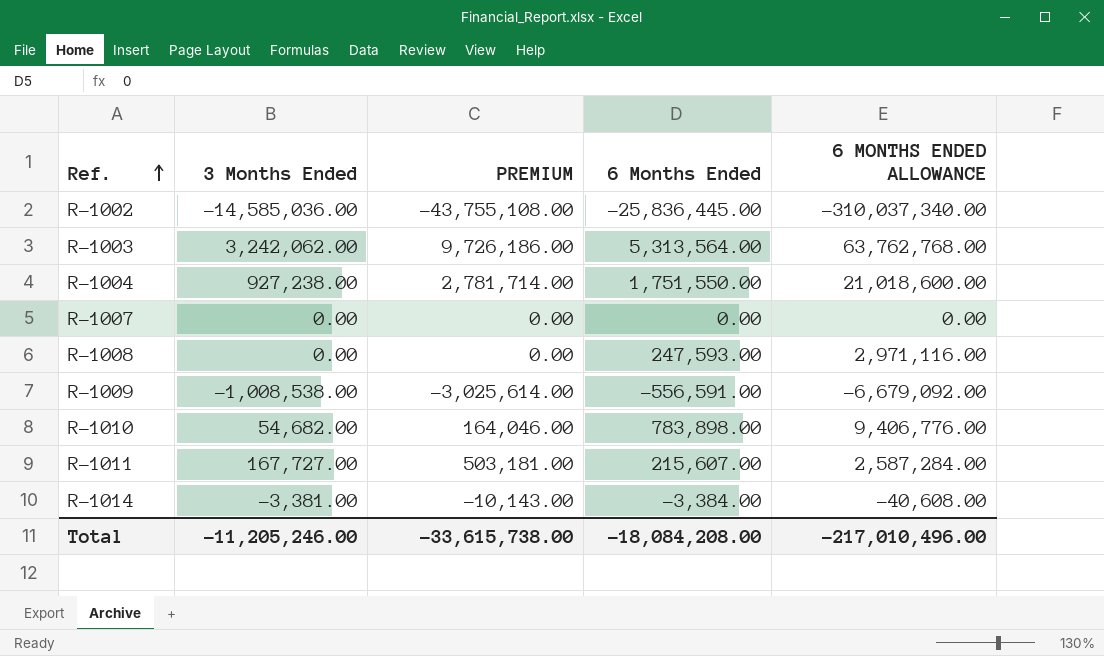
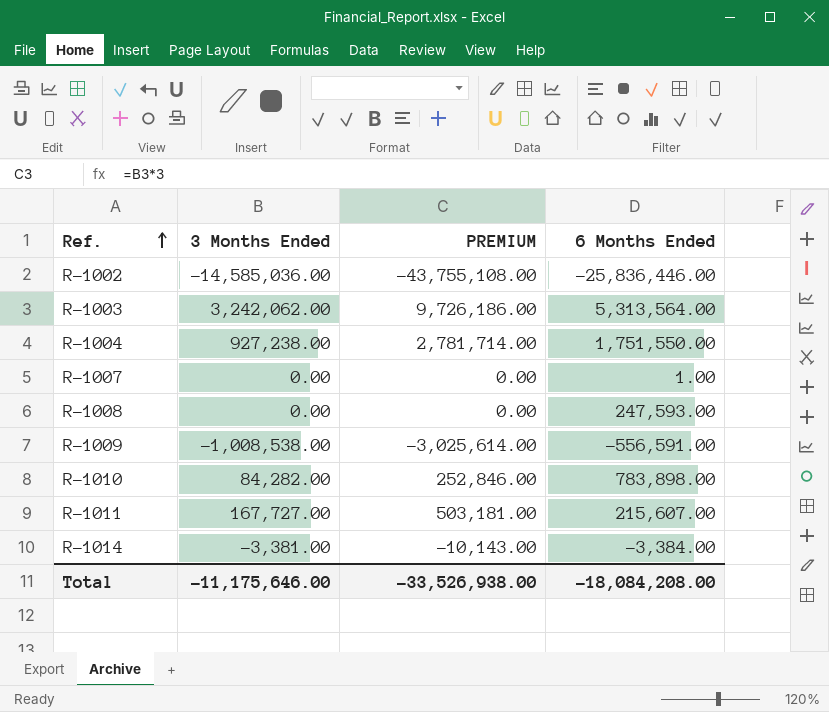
column 6 MONTHS ENDED ALLOWANCE | formula: [6 Months Ended] * 12 -> none
R-1002 | 6 Months Ended: -25,836,445.00 -> -25,836,446.00
R-1007 | 6 Months Ended: 0.00 -> 1.00
R-1010 | 3 Months Ended: 54,682.00 -> 84,282.00
R-1010 | PREMIUM: 164,046.00 -> 252,846.00
Total | 3 Months Ended: -11,205,246.00 -> -11,175,646.00
Total | PREMIUM: -33,615,738.00 -> -33,526,938.00

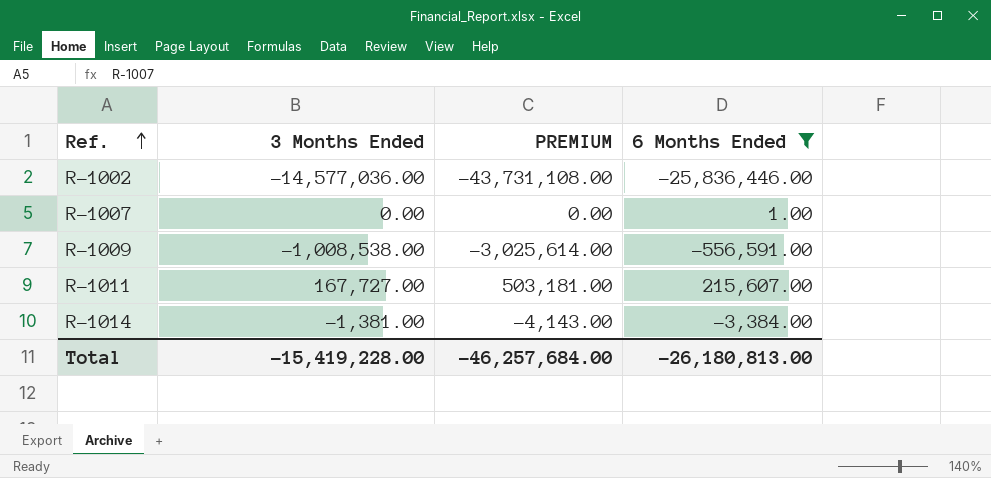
filter: none -> 6 Months Ended <= 215,607.00
R-1002 | 3 Months Ended: -14,585,036.00 -> -14,577,036.00
R-1002 | PREMIUM: -43,755,108.00 -> -43,731,108.00
R-1014 | 3 Months Ended: -3,381.00 -> -1,381.00
R-1014 | PREMIUM: -10,143.00 -> -4,143.00
Total | 3 Months Ended: -11,175,646.00 -> -15,419,228.00
Total | PREMIUM: -33,526,938.00 -> -46,257,684.00
Total | 6 Months Ended: -18,084,208.00 -> -26,180,813.00

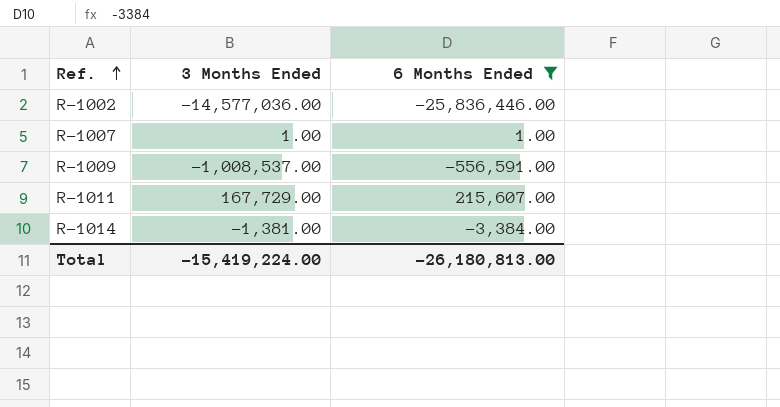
column PREMIUM | formula: [3 Months Ended] * 3 -> none
R-1007 | 3 Months Ended: 0.00 -> 1.00
R-1009 | 3 Months Ended: -1,008,538.00 -> -1,008,537.00
R-1011 | 3 Months Ended: 167,727.00 -> 167,729.00
Total | 3 Months Ended: -15,419,228.00 -> -15,419,224.00

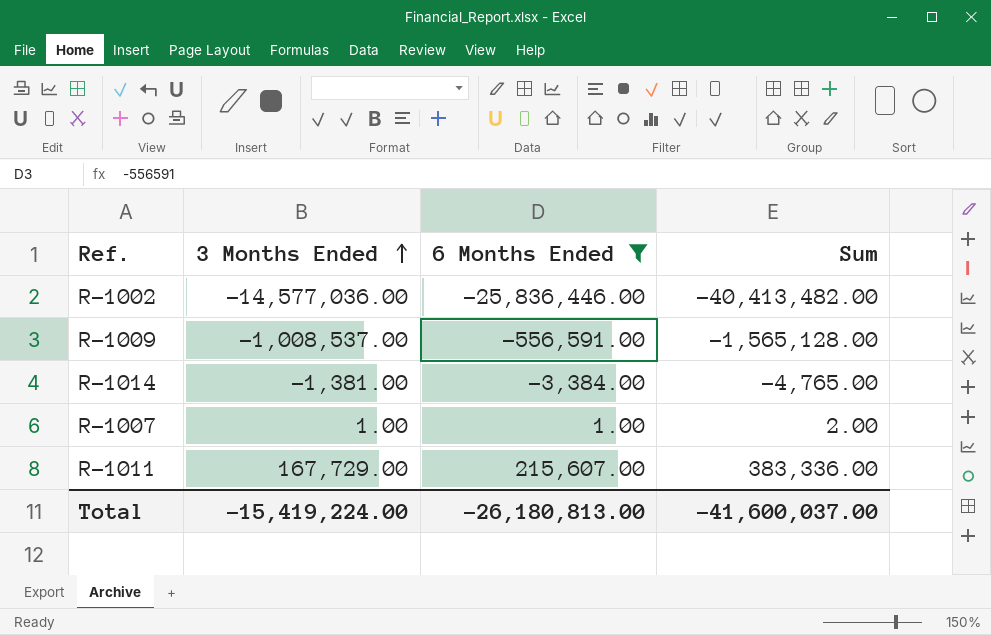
row order: Ref. ascending -> 3 Months Ended ascending
column Sum | formula: none -> [3 Months Ended] + [6 Months Ended]

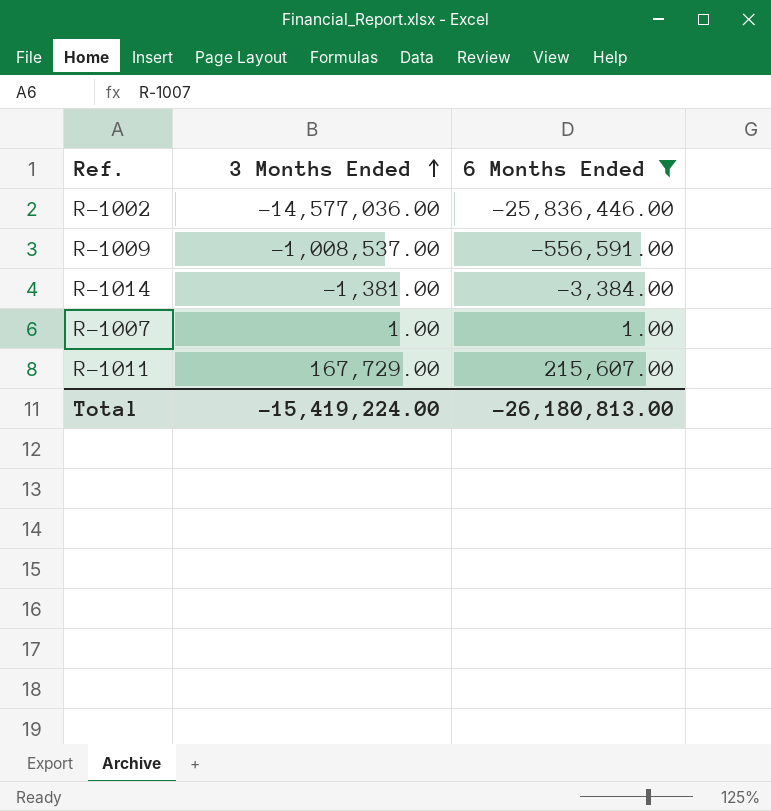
column Sum | formula: [3 Months Ended] + [6 Months Ended] -> none

